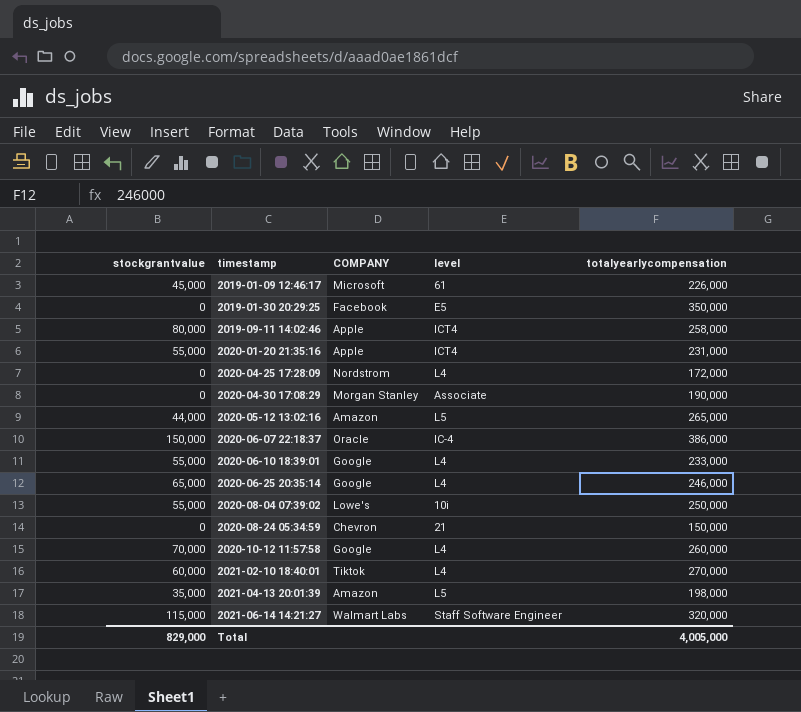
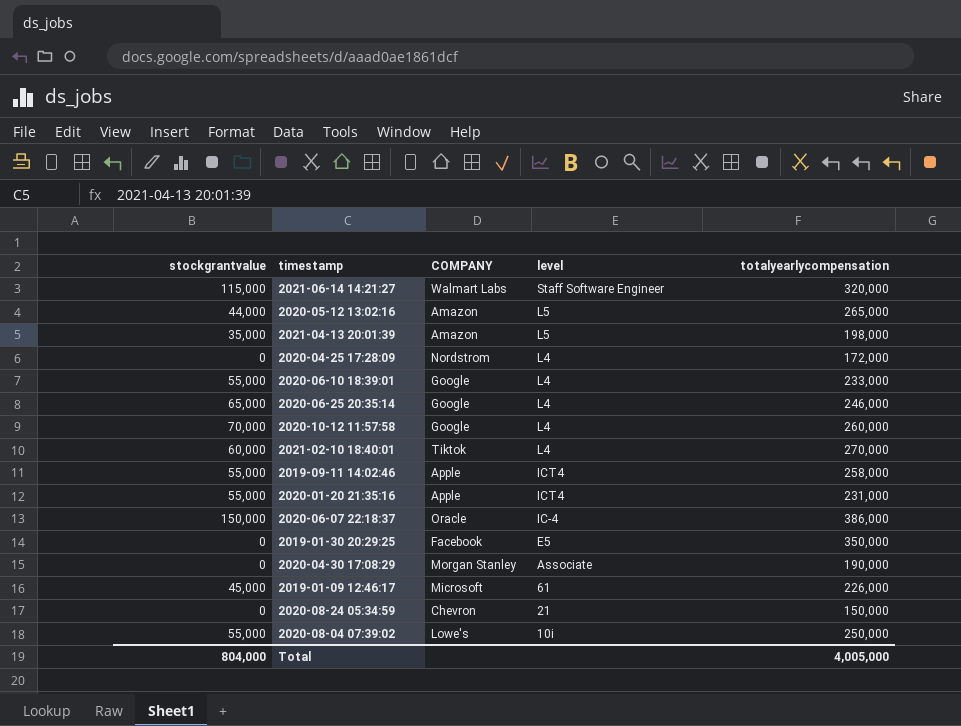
row order: timestamp ascending -> level descending
2019-09-11 14:02:46 | stockgrantvalue: 80,000 -> 55,000
Total | stockgrantvalue: 829,000 -> 804,000

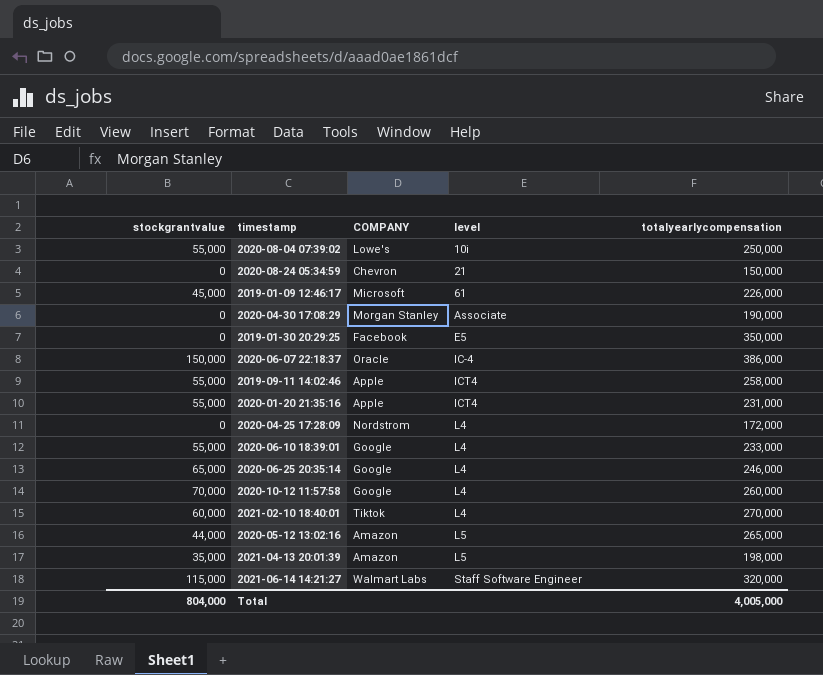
row order: level descending -> level ascending

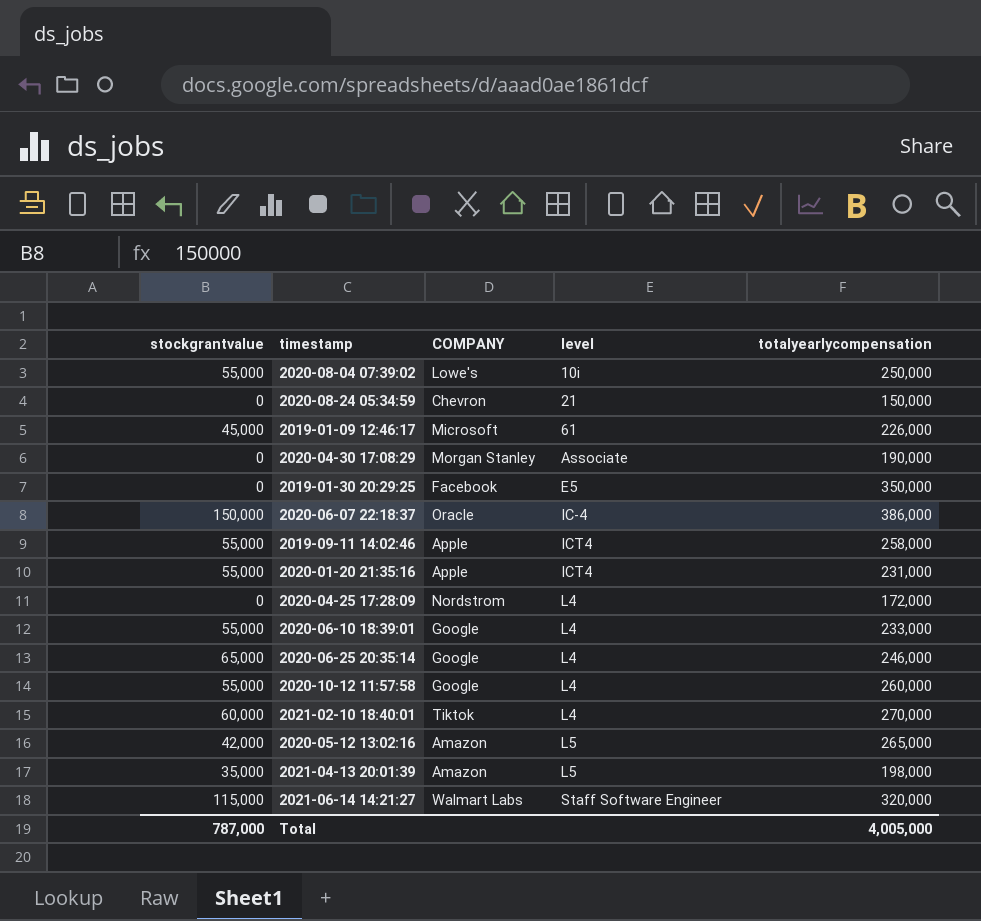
2020-10-12 11:57:58 | stockgrantvalue: 70,000 -> 55,000
2020-05-12 13:02:16 | stockgrantvalue: 44,000 -> 42,000
Total | stockgrantvalue: 804,000 -> 787,000

